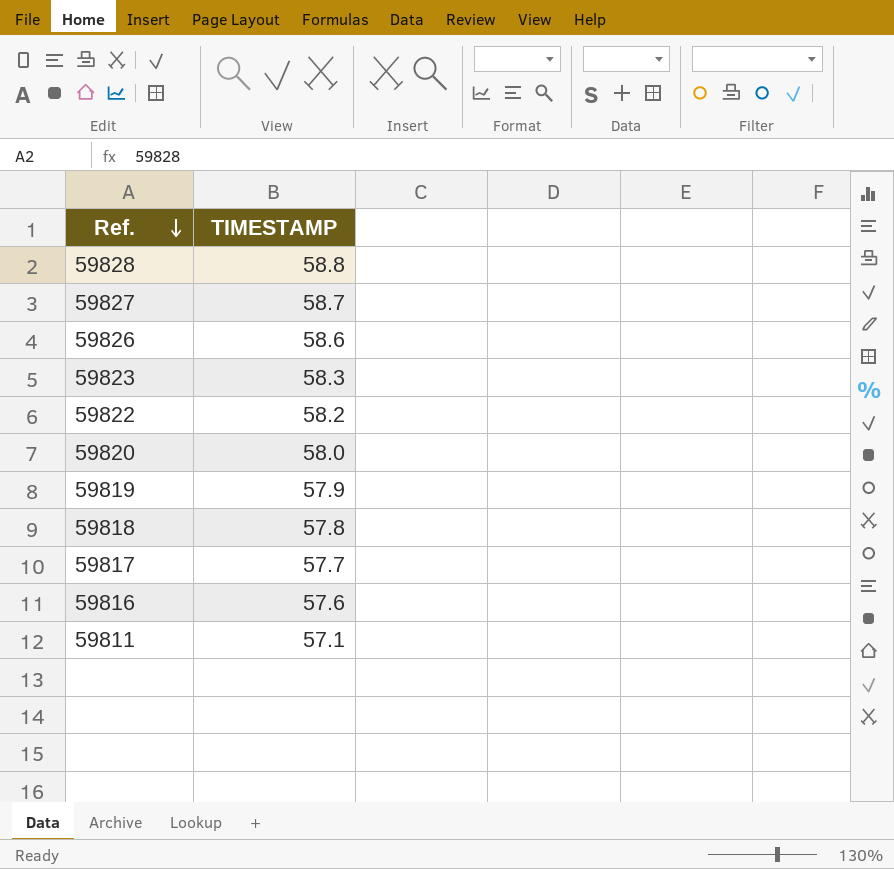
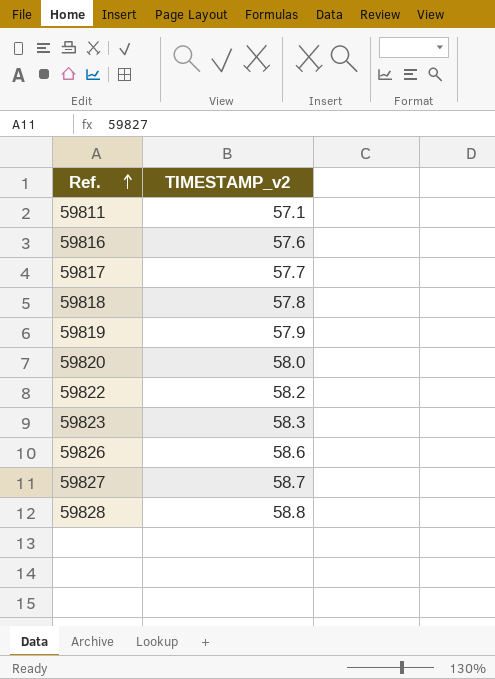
row order: Ref. descending -> Ref. ascending
column name: TIMESTAMP -> TIMESTAMP_v2

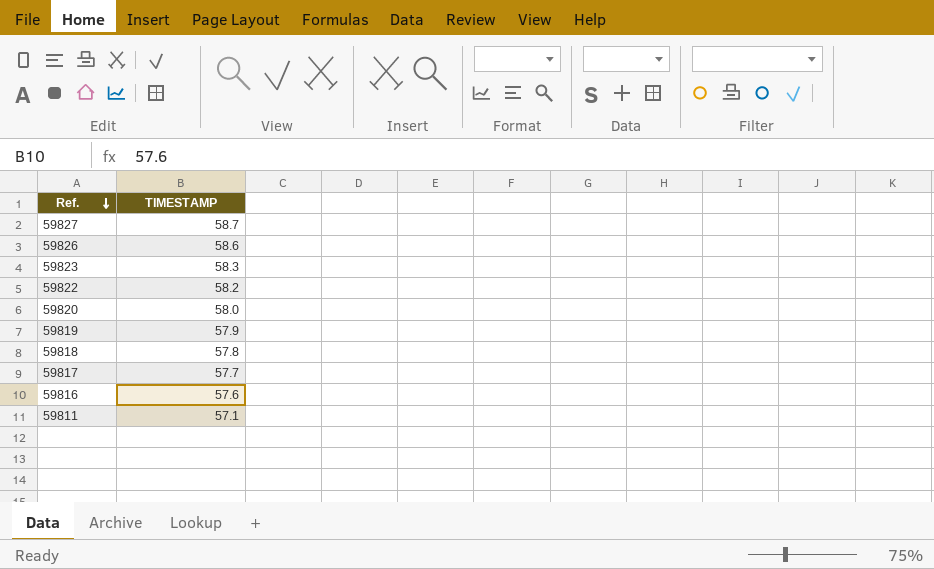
row order: Ref. ascending -> Ref. descending
column name: TIMESTAMP_v2 -> TIMESTAMP
row 59828: 58.8 -> none

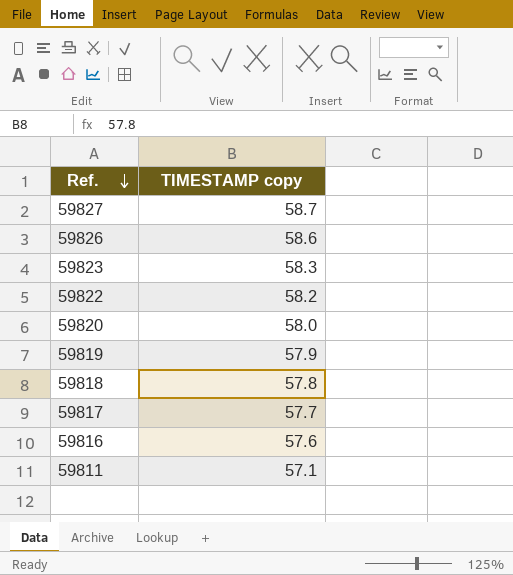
column name: TIMESTAMP -> TIMESTAMP copy

